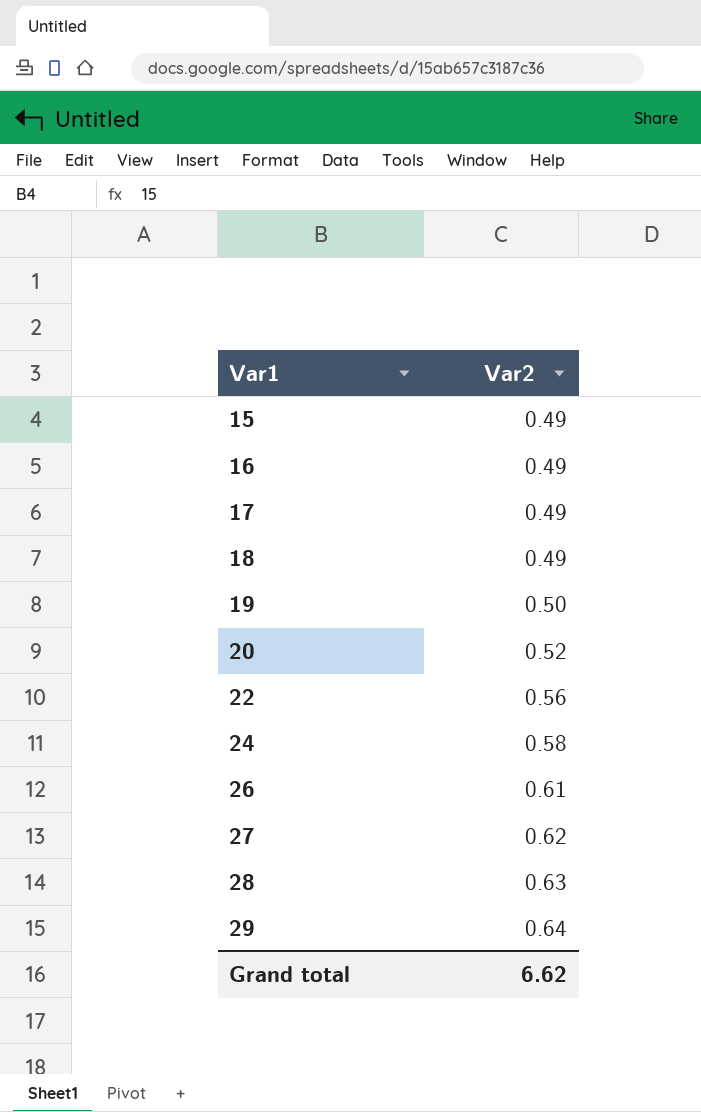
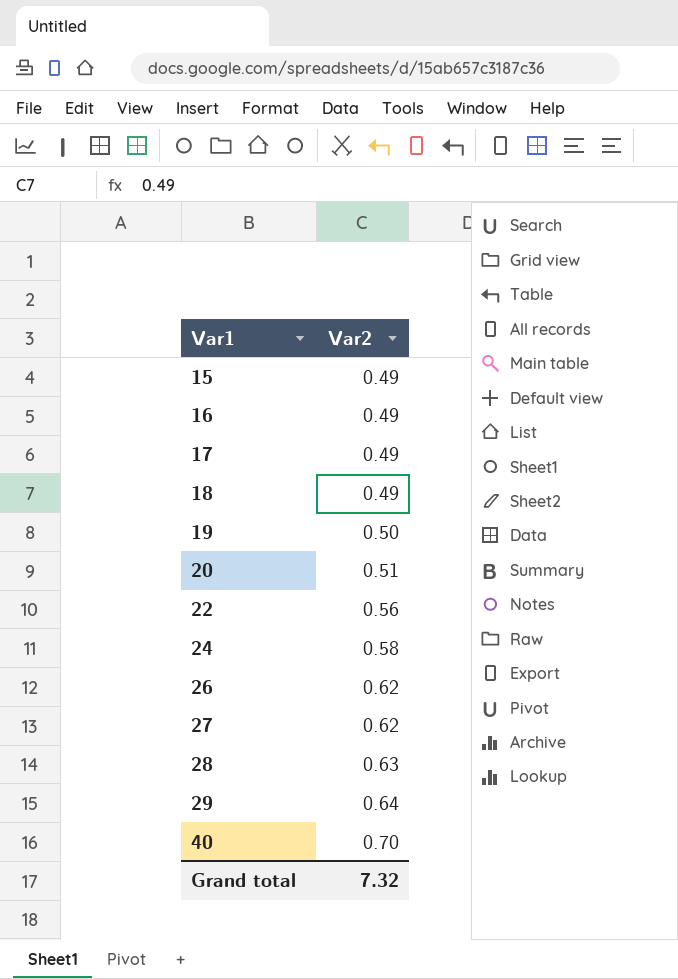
20 | Var2: 0.52 -> 0.51
26 | Var2: 0.61 -> 0.62
row 40: none -> 0.70
Grand total | Var2: 6.62 -> 7.32

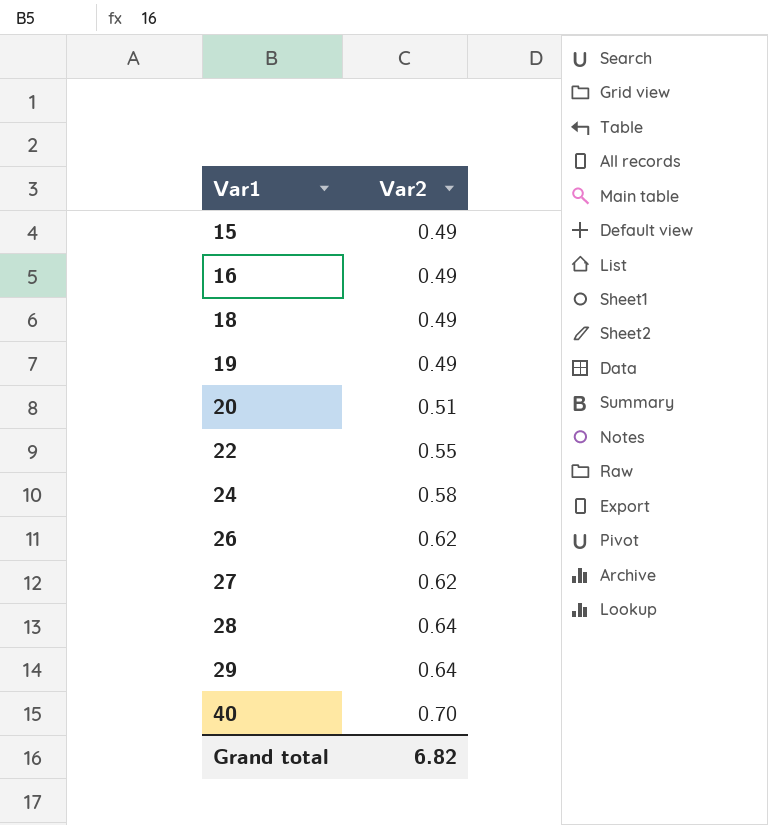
row 17: 0.49 -> none
19 | Var2: 0.50 -> 0.49
22 | Var2: 0.56 -> 0.55
28 | Var2: 0.63 -> 0.64
Grand total | Var2: 7.32 -> 6.82

